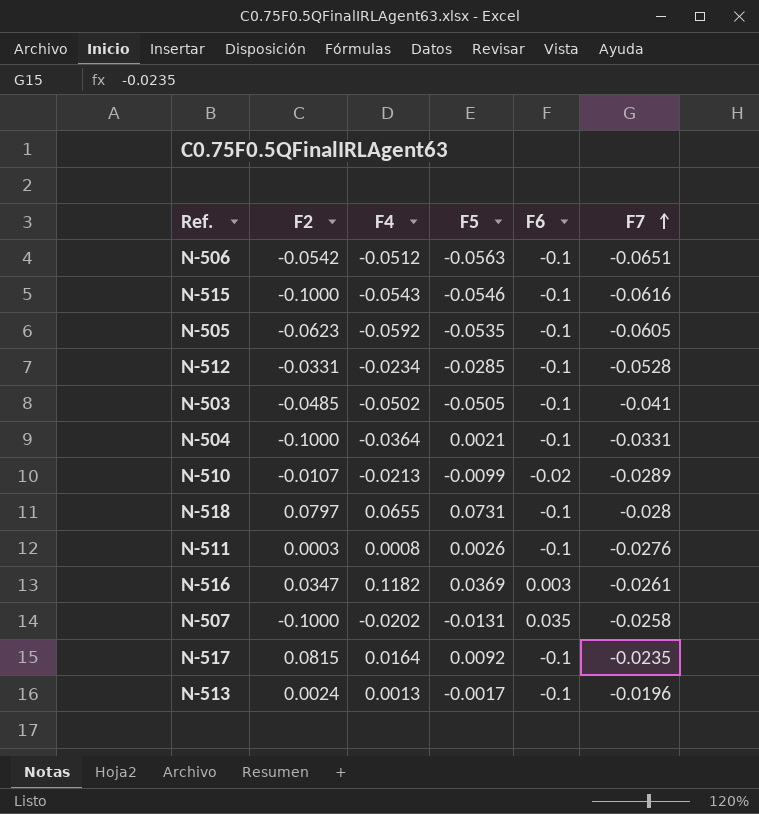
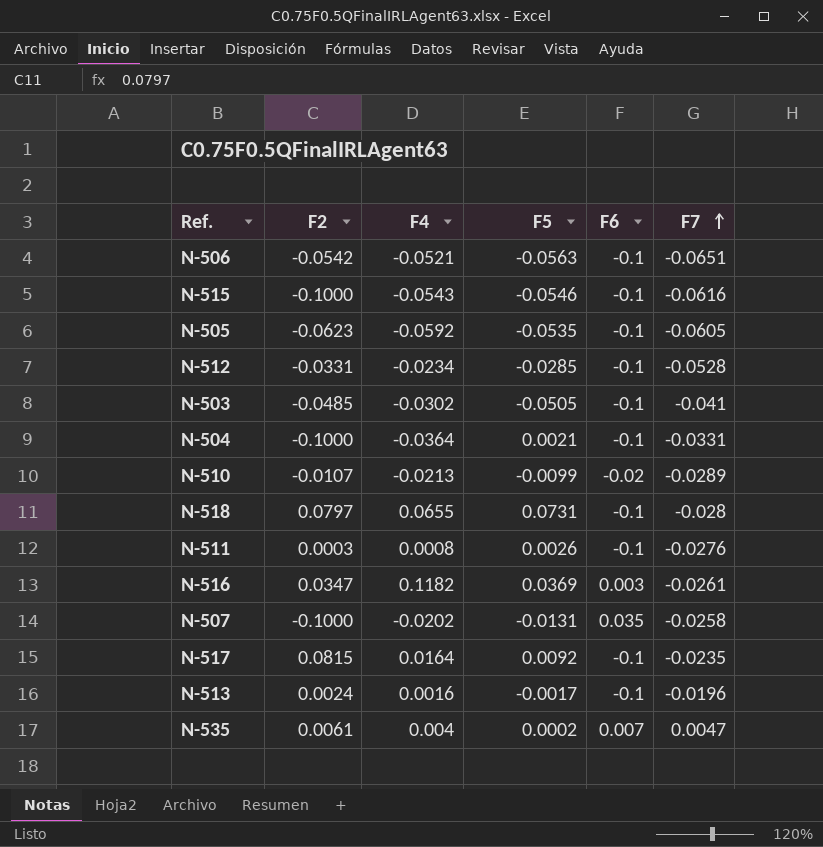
N-506 | F4: -0.0512 -> -0.0521
N-503 | F4: -0.0502 -> -0.0302
N-513 | F4: 0.0013 -> 0.0016
row N-535: none -> 0.0061 | 0.004 | 0.0002 | 0.007 | 0.0047

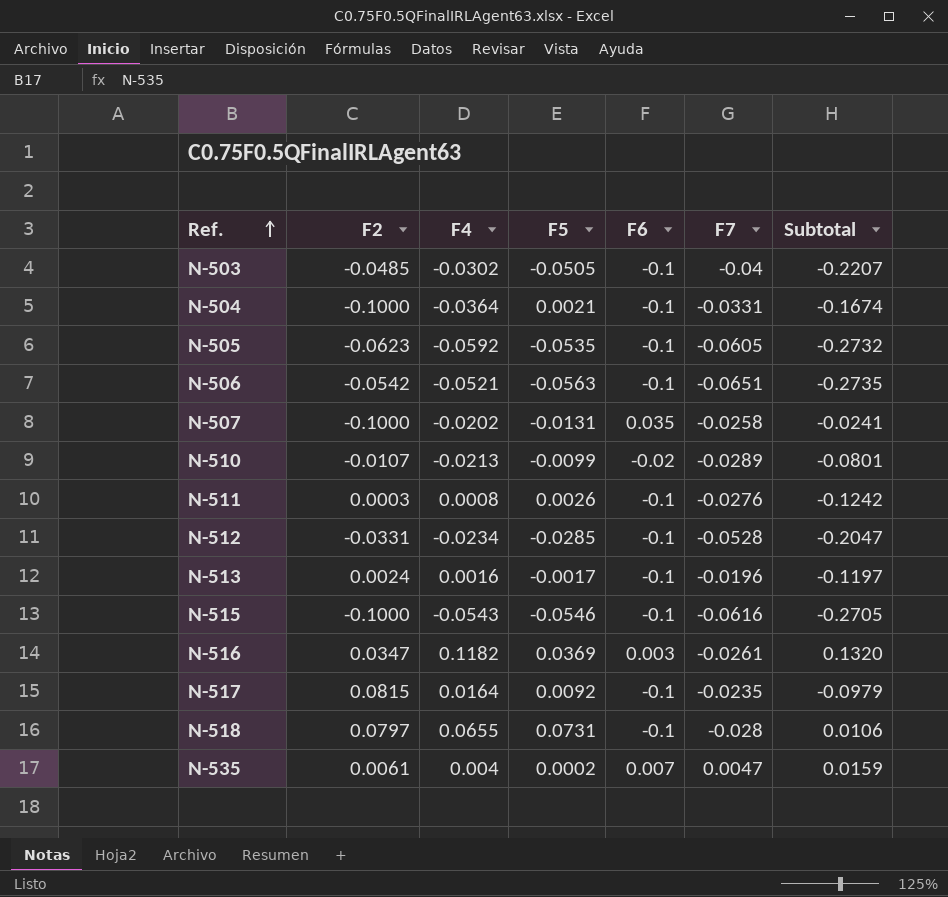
row order: F7 ascending -> Ref. ascending
column Subtotal | formula: none -> [F4] + [F5] + [F6] + [F7]
N-503 | F7: -0.041 -> -0.04

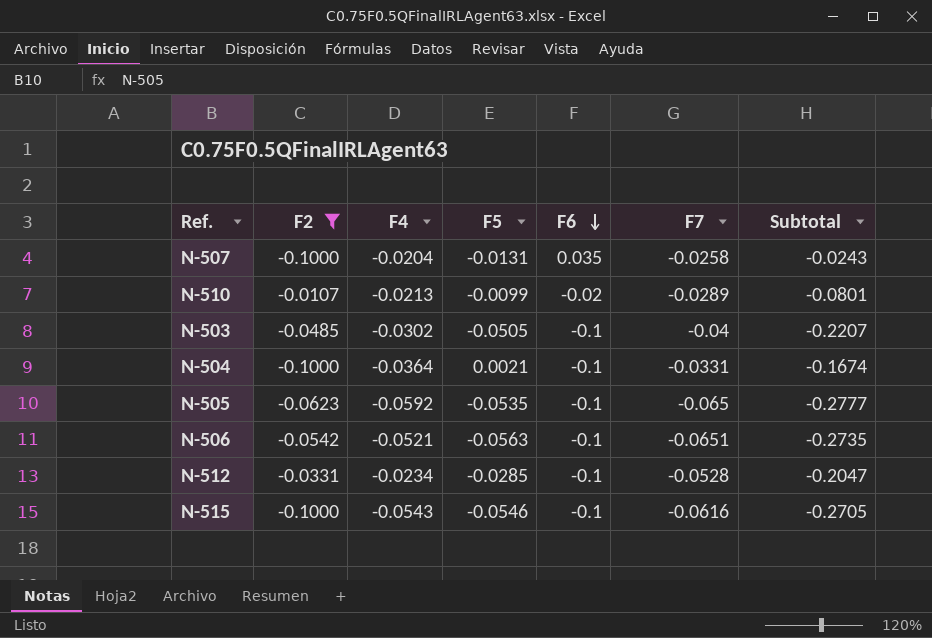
filter: none -> F2 <= -0.0107
row order: Ref. ascending -> F6 descending
N-507 | F4: -0.0202 -> -0.0204
N-507 | Subtotal: -0.0241 -> -0.0243
N-505 | F7: -0.0605 -> -0.065
N-505 | Subtotal: -0.2732 -> -0.2777

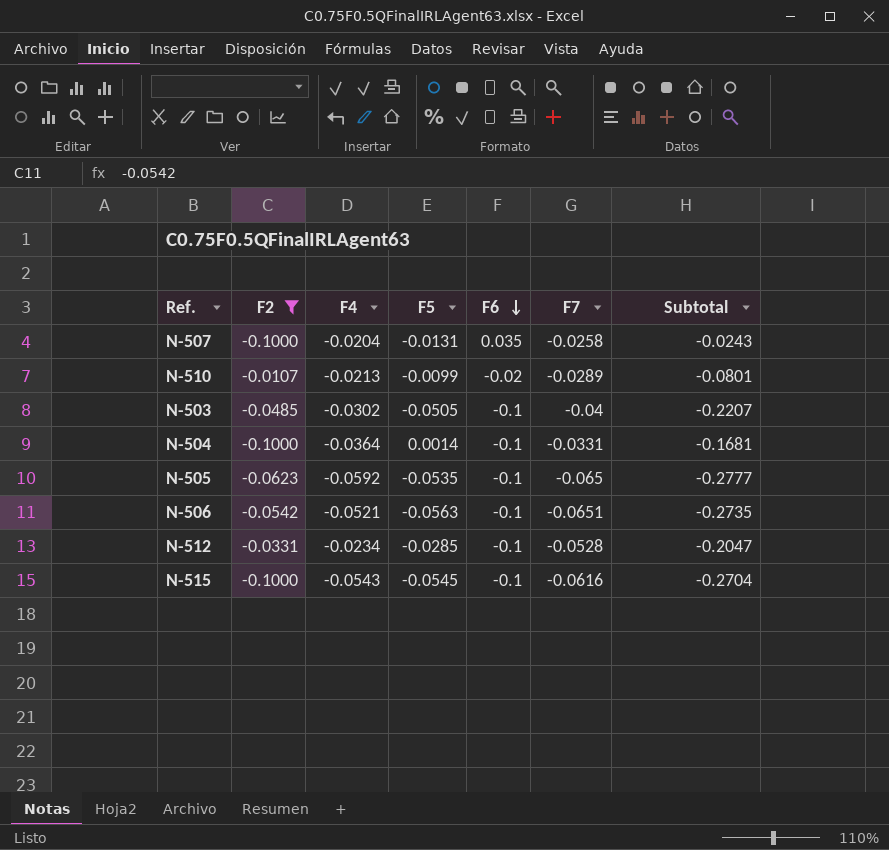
N-504 | F5: 0.0021 -> 0.0014
N-504 | Subtotal: -0.1674 -> -0.1681
N-515 | F5: -0.0546 -> -0.0545
N-515 | Subtotal: -0.2705 -> -0.2704

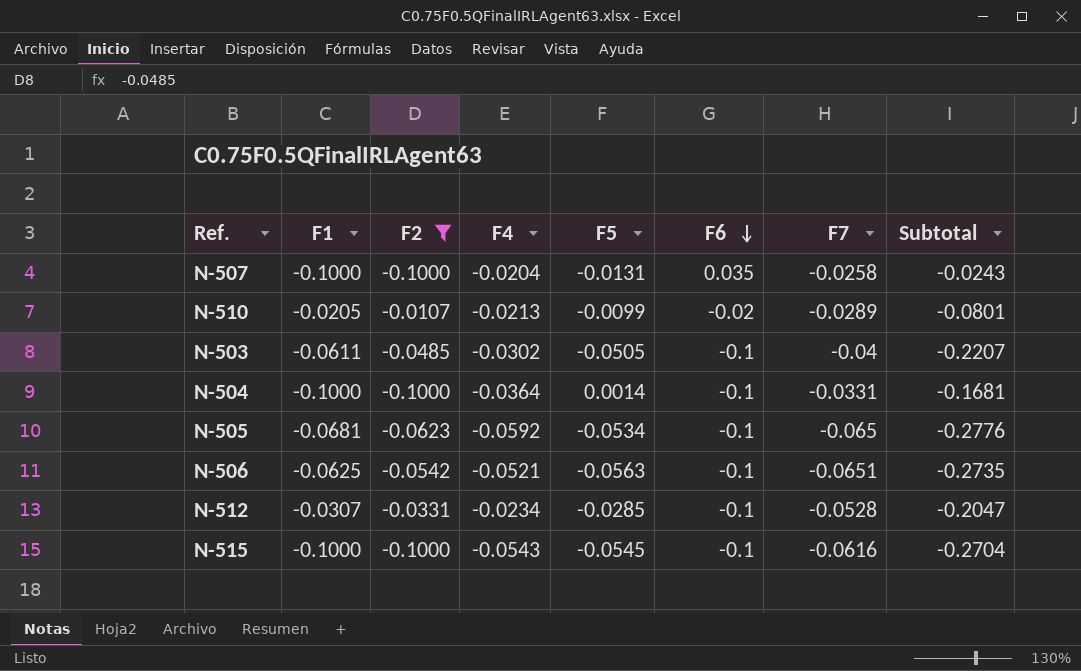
column F1 | position: none -> 2
N-505 | F5: -0.0535 -> -0.0534
N-505 | Subtotal: -0.2777 -> -0.2776

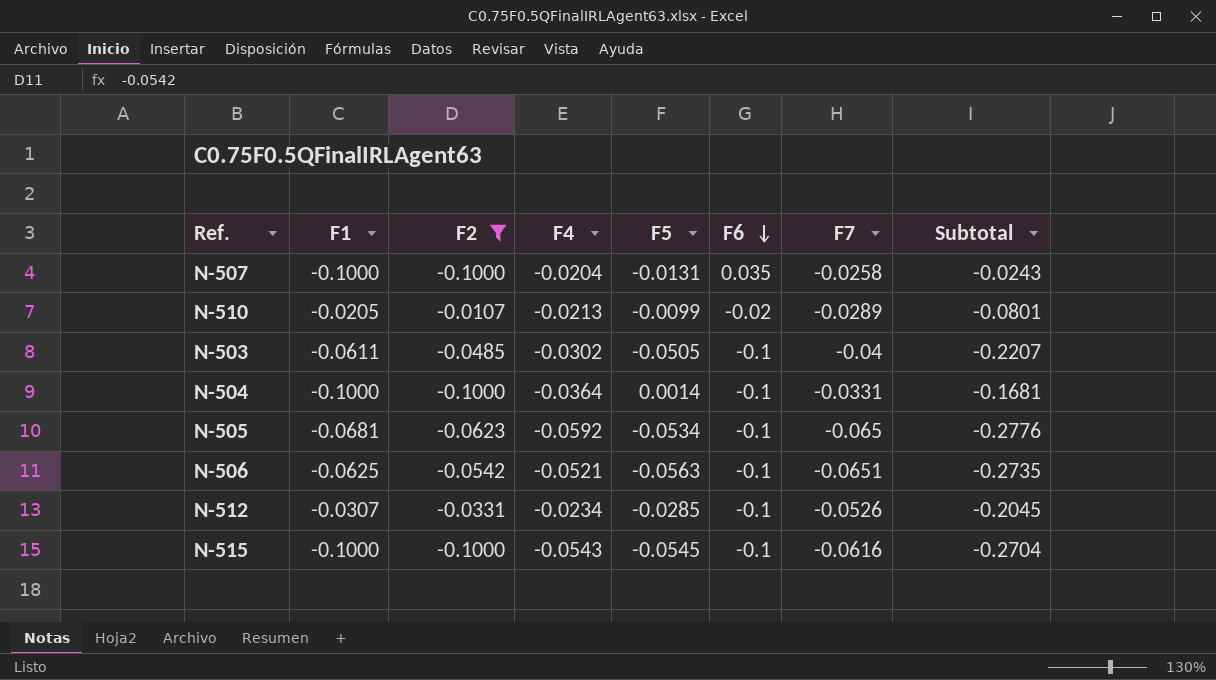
N-512 | F7: -0.0528 -> -0.0526
N-512 | Subtotal: -0.2047 -> -0.2045

